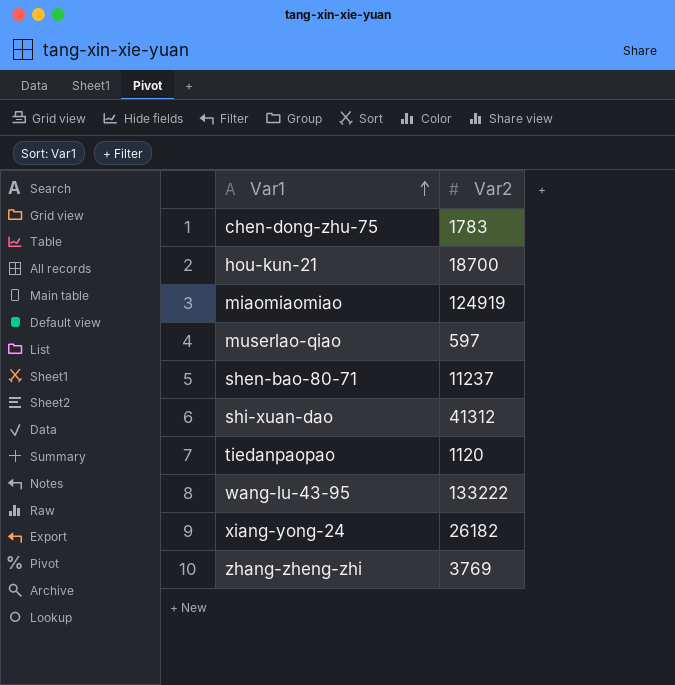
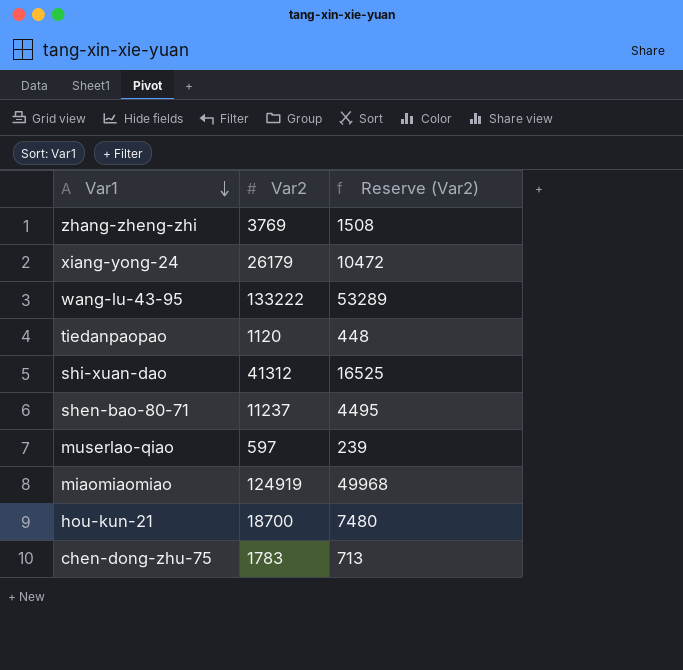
row order: Var1 ascending -> Var1 descending
column Reserve (Var2) | formula: none -> [Var2] * 0.4
xiang-yong-24 | Var2: 26182 -> 26179

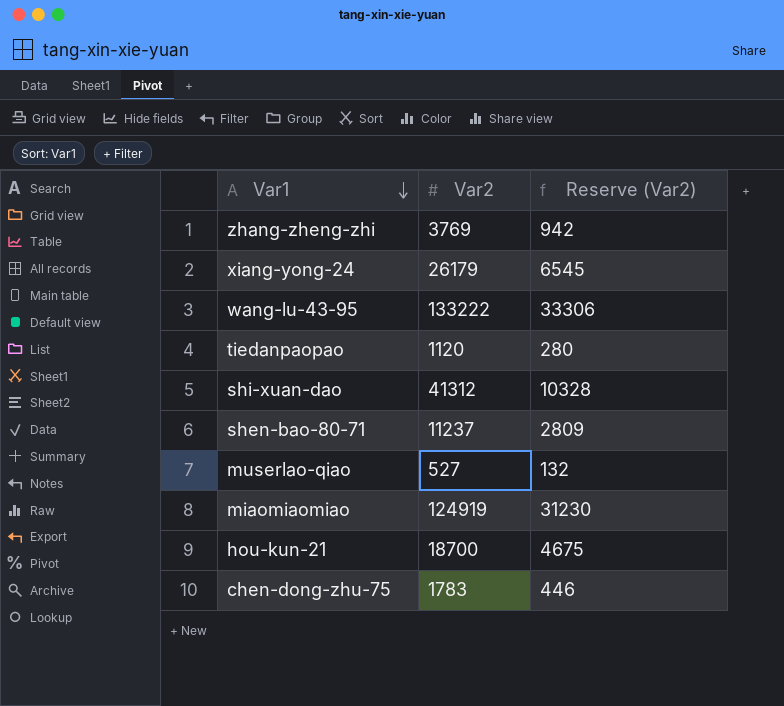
column Reserve (Var2) | formula: [Var2] * 0.4 -> [Var2] * 0.25
muserlao-qiao | Var2: 597 -> 527

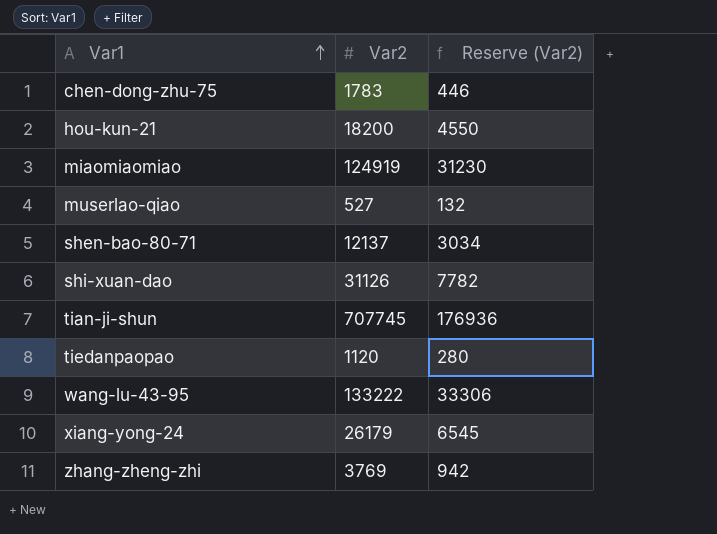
row order: Var1 descending -> Var1 ascending
hou-kun-21 | Var2: 18700 -> 18200
hou-kun-21 | Reserve (Var2): 4675 -> 4550
shen-bao-80-71 | Var2: 11237 -> 12137
shen-bao-80-71 | Reserve (Var2): 2809 -> 3034
shi-xuan-dao | Var2: 41312 -> 31126
shi-xuan-dao | Reserve (Var2): 10328 -> 7782
row tian-ji-shun: none -> 707745 | 176936

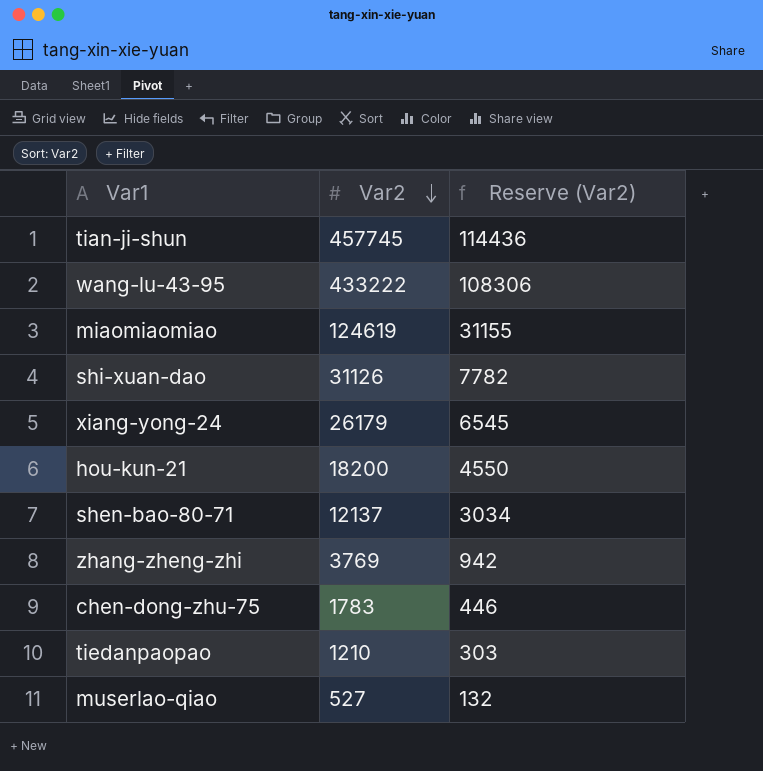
row order: Var1 ascending -> Var2 descending
tian-ji-shun | Var2: 707745 -> 457745
tian-ji-shun | Reserve (Var2): 176936 -> 114436
wang-lu-43-95 | Var2: 133222 -> 433222
wang-lu-43-95 | Reserve (Var2): 33306 -> 108306
miaomiaomiao | Var2: 124919 -> 124619
miaomiaomiao | Reserve (Var2): 31230 -> 31155
tiedanpaopao | Var2: 1120 -> 1210
tiedanpaopao | Reserve (Var2): 280 -> 303

